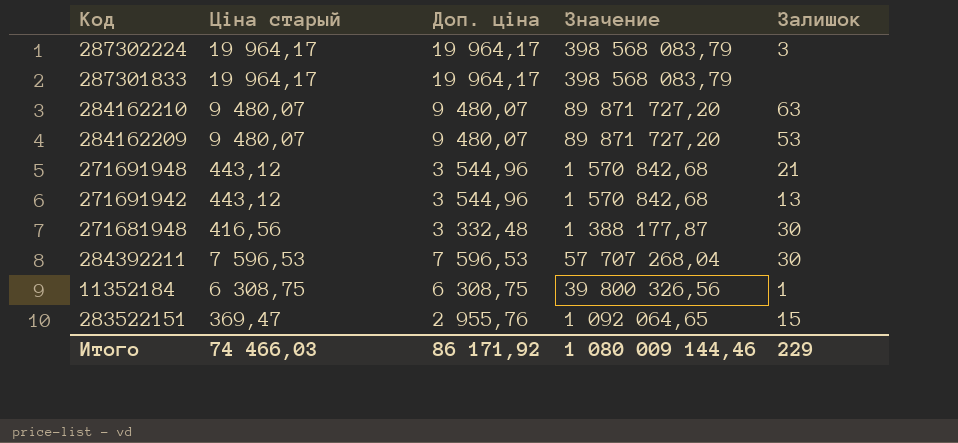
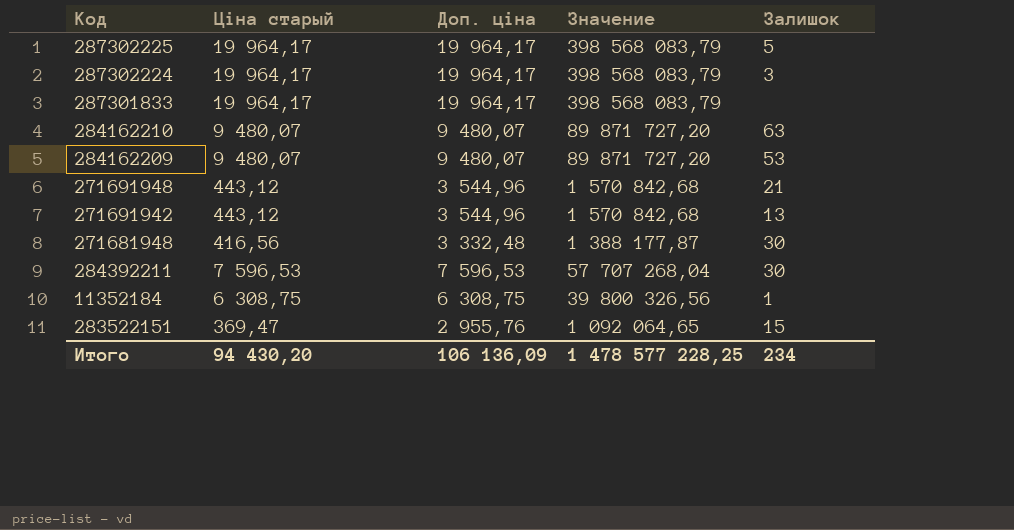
row 287302225: none -> 19 964,17 | 19 964,17 | 398 568 083,79 | 5
Итого | Ціна старый: 74 466,03 -> 94 430,20
Итого | Доп. ціна: 86 171,92 -> 106 136,09
Итого | Значение: 1 080 009 144,46 -> 1 478 577 228,25
Итого | Залишок: 229 -> 234

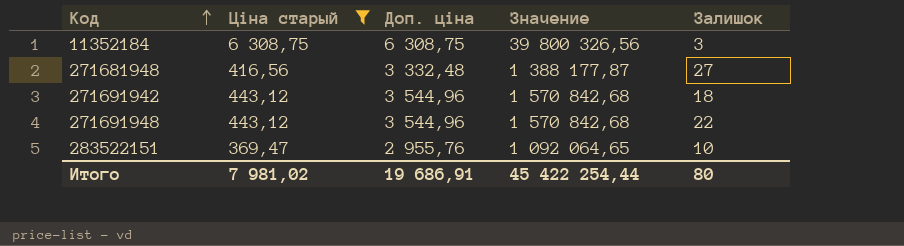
filter: none -> Ціна старый <= 6 308,75
row order: none -> Код ascending
11352184 | Залишок: 1 -> 3
271681948 | Залишок: 30 -> 27
271691942 | Залишок: 13 -> 18
271691948 | Залишок: 21 -> 22
283522151 | Залишок: 15 -> 10
Итого | Ціна старый: 94 430,20 -> 7 981,02
Итого | Доп. ціна: 106 136,09 -> 19 686,91
Итого | Значение: 1 478 577 228,25 -> 45 422 254,44
Итого | Залишок: 234 -> 80

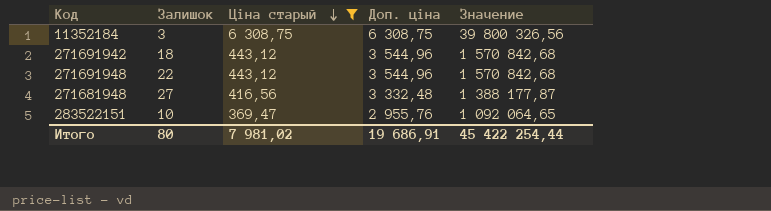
row order: Код ascending -> Ціна старый descending
column Залишок | position: 5 -> 2

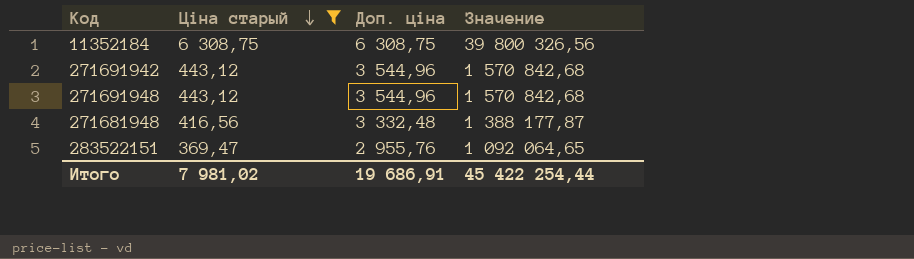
column Залишок | position: 2 -> none

